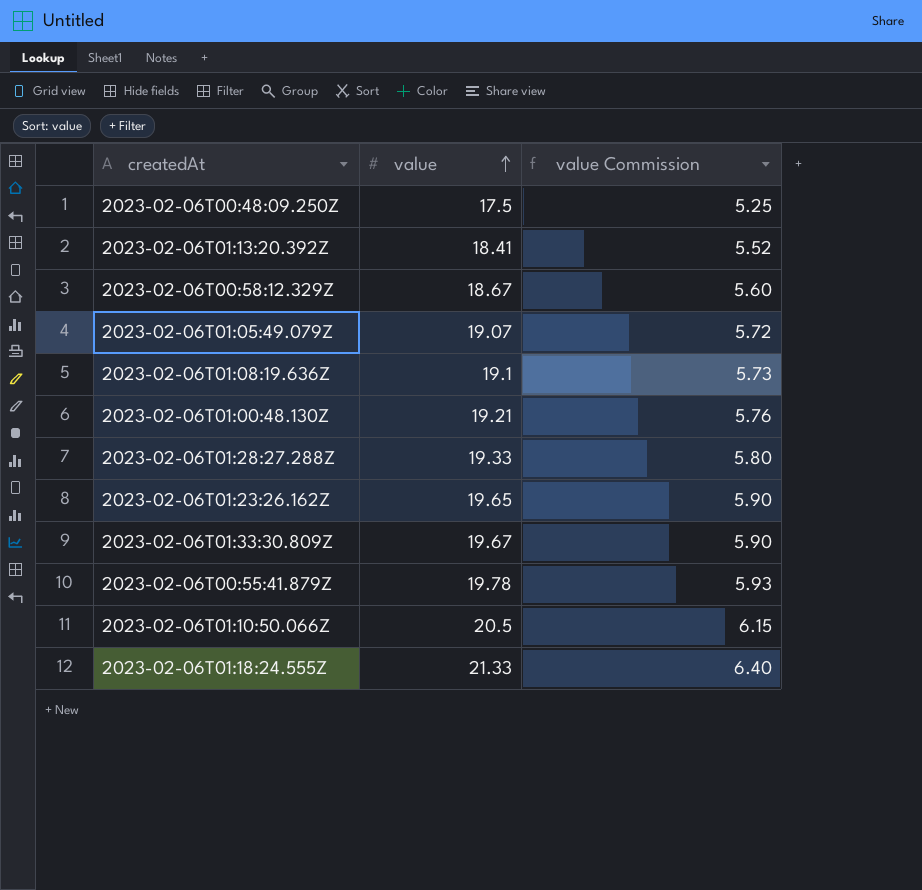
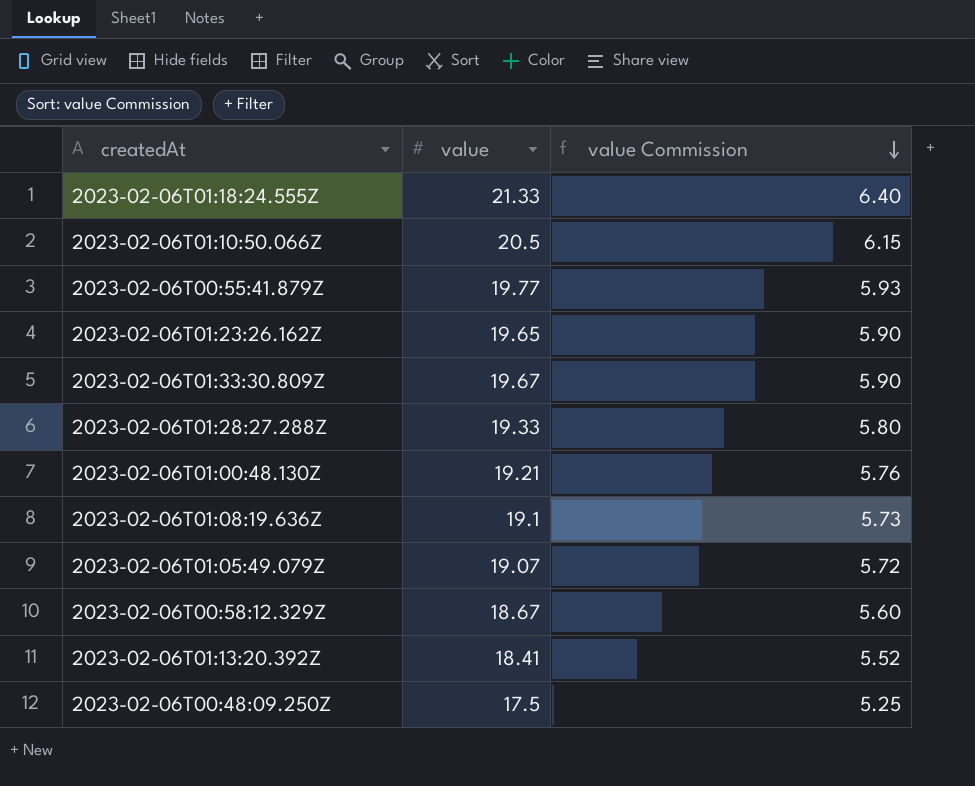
row order: value ascending -> value Commission descending
2023-02-06T00:55:41.879Z | value: 19.78 -> 19.77

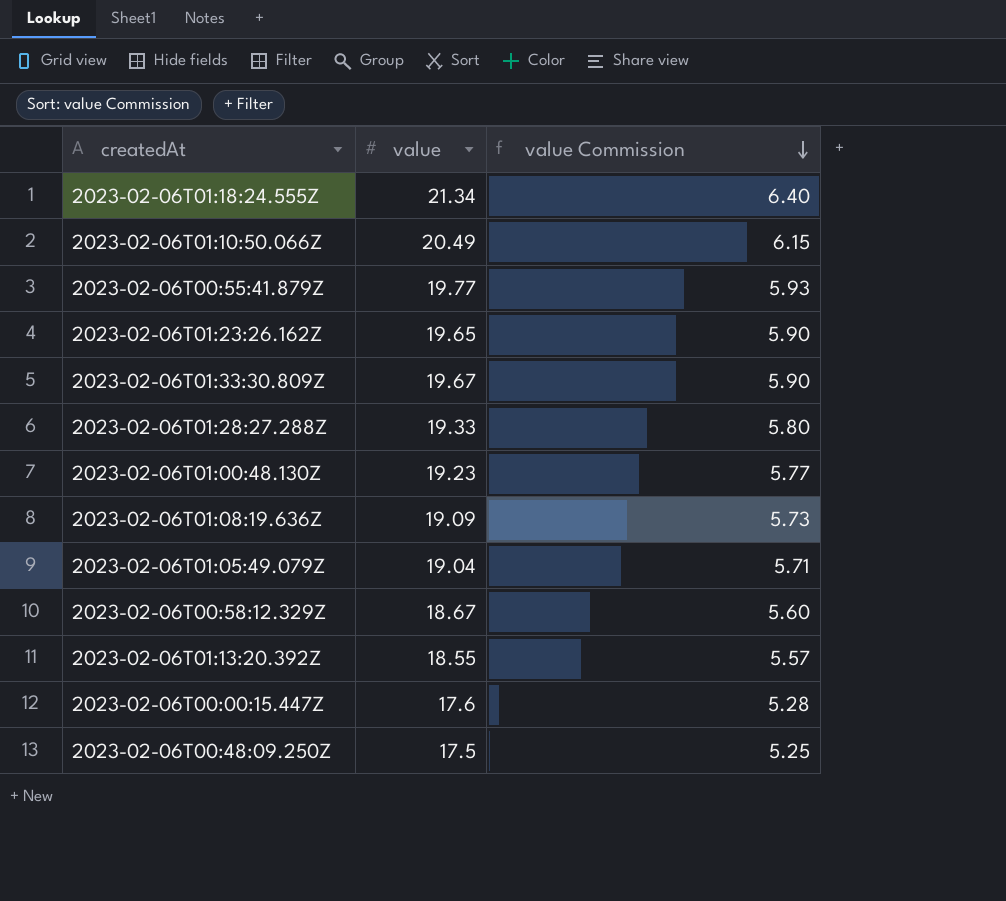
2023-02-06T01:18:24.555Z | value: 21.33 -> 21.34
2023-02-06T01:10:50.066Z | value: 20.5 -> 20.49
2023-02-06T01:00:48.130Z | value: 19.21 -> 19.23
2023-02-06T01:00:48.130Z | value Commission: 5.76 -> 5.77
2023-02-06T01:08:19.636Z | value: 19.1 -> 19.09
2023-02-06T01:05:49.079Z | value: 19.07 -> 19.04
2023-02-06T01:05:49.079Z | value Commission: 5.72 -> 5.71
2023-02-06T01:13:20.392Z | value: 18.41 -> 18.55
2023-02-06T01:13:20.392Z | value Commission: 5.52 -> 5.57
row 2023-02-06T00:00:15.447Z: none -> 17.6 | 5.28

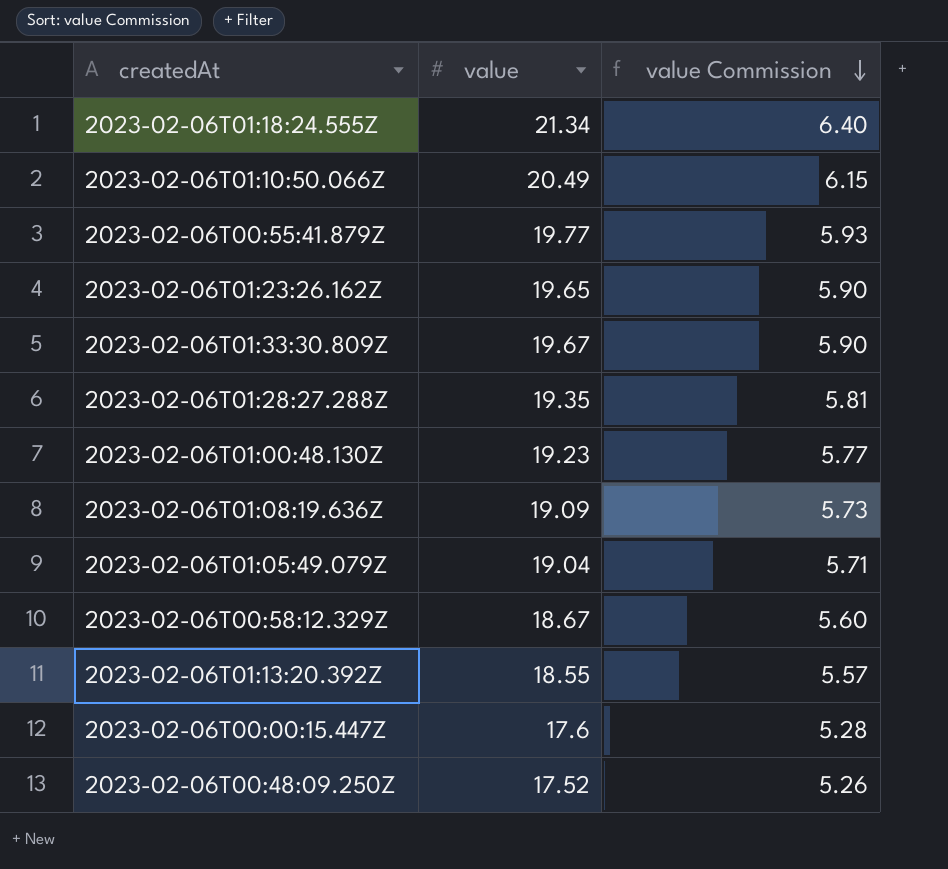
2023-02-06T01:28:27.288Z | value: 19.33 -> 19.35
2023-02-06T01:28:27.288Z | value Commission: 5.80 -> 5.81
2023-02-06T00:48:09.250Z | value: 17.5 -> 17.52
2023-02-06T00:48:09.250Z | value Commission: 5.25 -> 5.26

